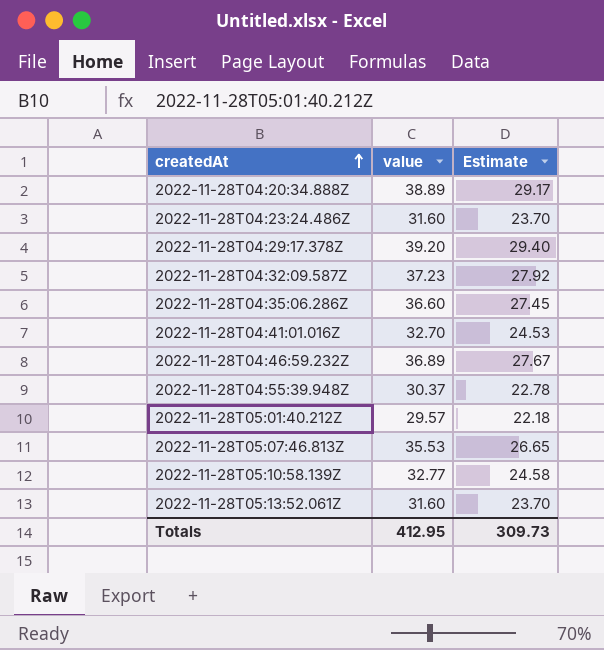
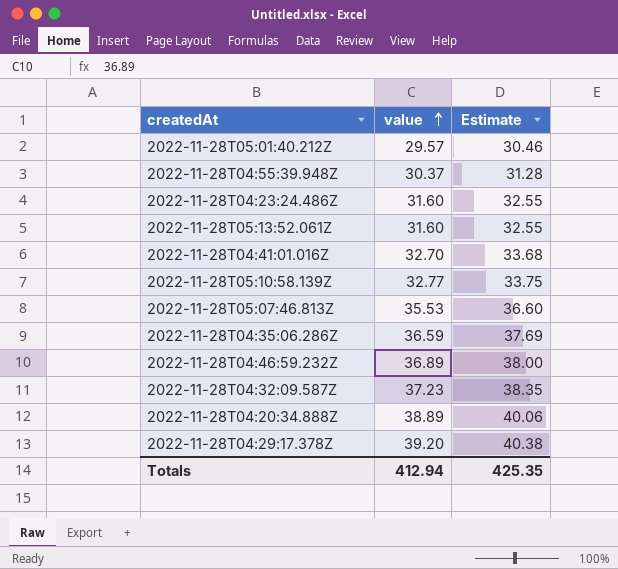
row order: createdAt ascending -> value ascending
column Estimate | formula: [value] * 0.75 -> [value] * 1.03
2022-11-28T04:35:06.286Z | value: 36.60 -> 36.59
Totals | value: 412.95 -> 412.94
Totals | Estimate: 309.73 -> 425.35

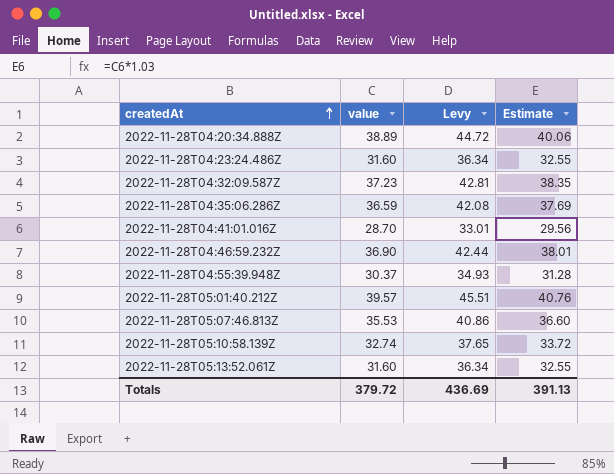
row order: value ascending -> createdAt ascending
column Levy | formula: none -> [value] * 1.15
row 2022-11-28T04:29:17.378Z: 39.20 | 40.38 -> none
2022-11-28T04:41:01.016Z | value: 32.70 -> 28.70
2022-11-28T04:41:01.016Z | Estimate: 33.68 -> 29.56
2022-11-28T04:46:59.232Z | value: 36.89 -> 36.90
2022-11-28T04:46:59.232Z | Estimate: 38.00 -> 38.01
2022-11-28T05:01:40.212Z | value: 29.57 -> 39.57
2022-11-28T05:01:40.212Z | Estimate: 30.46 -> 40.76
2022-11-28T05:10:58.139Z | value: 32.77 -> 32.74
2022-11-28T05:10:58.139Z | Estimate: 33.75 -> 33.72
Totals | value: 412.94 -> 379.72
Totals | Estimate: 425.35 -> 391.13

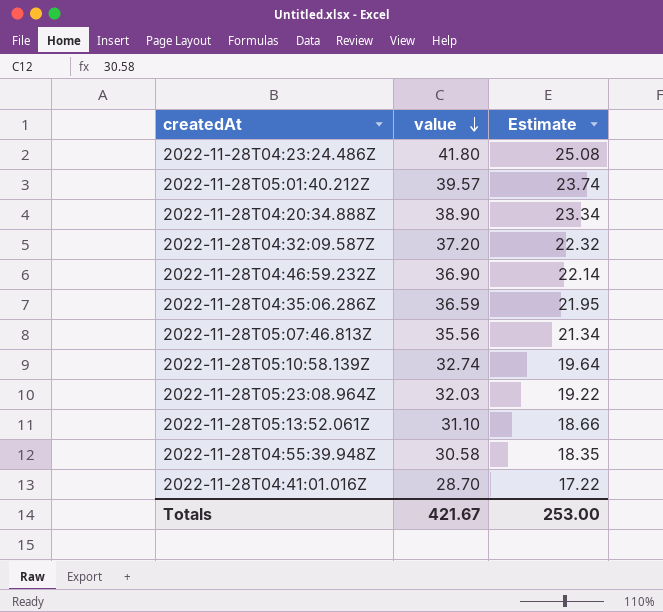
row order: createdAt ascending -> value descending
column Levy | formula: [value] * 1.15 -> none
column Estimate | formula: [value] * 1.03 -> [value] * 0.6
2022-11-28T04:23:24.486Z | value: 31.60 -> 41.80
2022-11-28T04:20:34.888Z | value: 38.89 -> 38.90
2022-11-28T04:32:09.587Z | value: 37.23 -> 37.20
2022-11-28T05:07:46.813Z | value: 35.53 -> 35.56
row 2022-11-28T05:23:08.964Z: none -> 32.03 | 19.22
2022-11-28T05:13:52.061Z | value: 31.60 -> 31.10
2022-11-28T04:55:39.948Z | value: 30.37 -> 30.58
Totals | value: 379.72 -> 421.67
Totals | Estimate: 391.13 -> 253.00

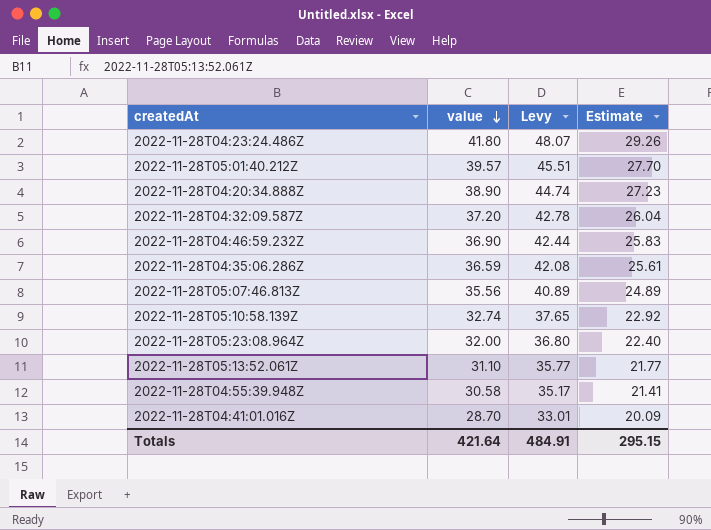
column Levy | formula: none -> [value] * 1.15
column Estimate | formula: [value] * 0.6 -> [value] * 0.7
2022-11-28T05:23:08.964Z | value: 32.03 -> 32.00
Totals | value: 421.67 -> 421.64
Totals | Estimate: 253.00 -> 295.15

